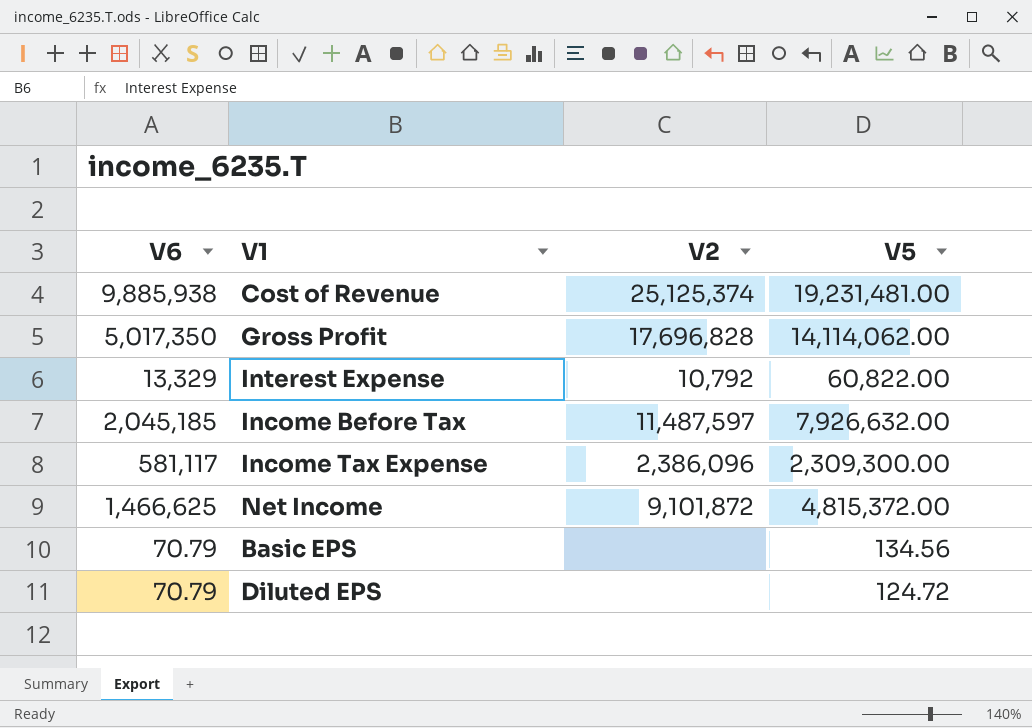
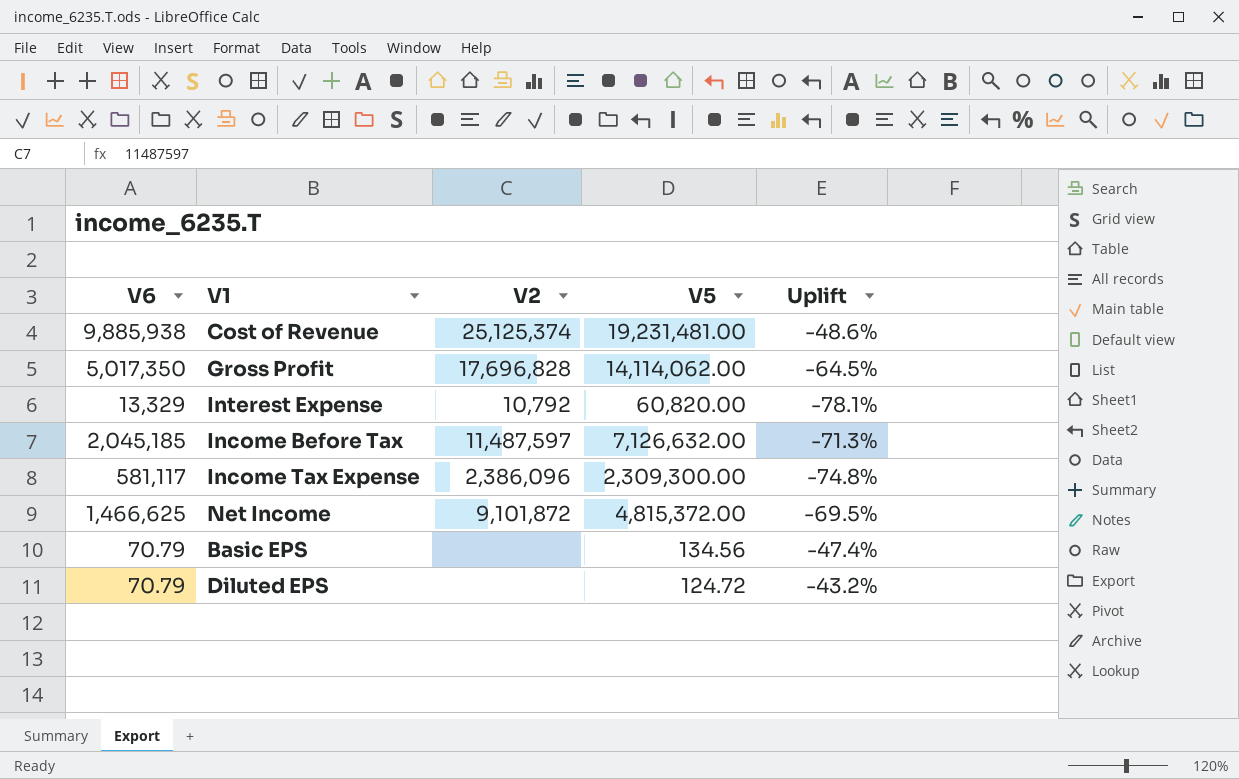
column Uplift | formula: none -> ([V6] - [V5]) / [V5]
Interest Expense | V5: 60,822.00 -> 60,820.00
Income Before Tax | V5: 7,926,632.00 -> 7,126,632.00

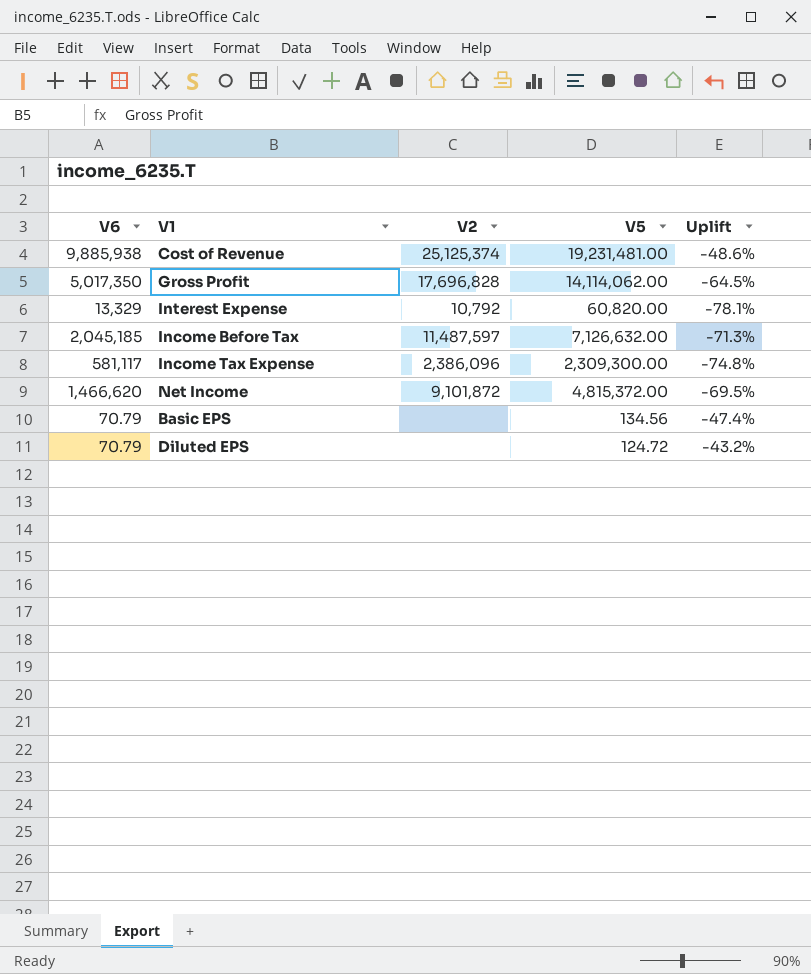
Net Income | V6: 1,466,625 -> 1,466,620

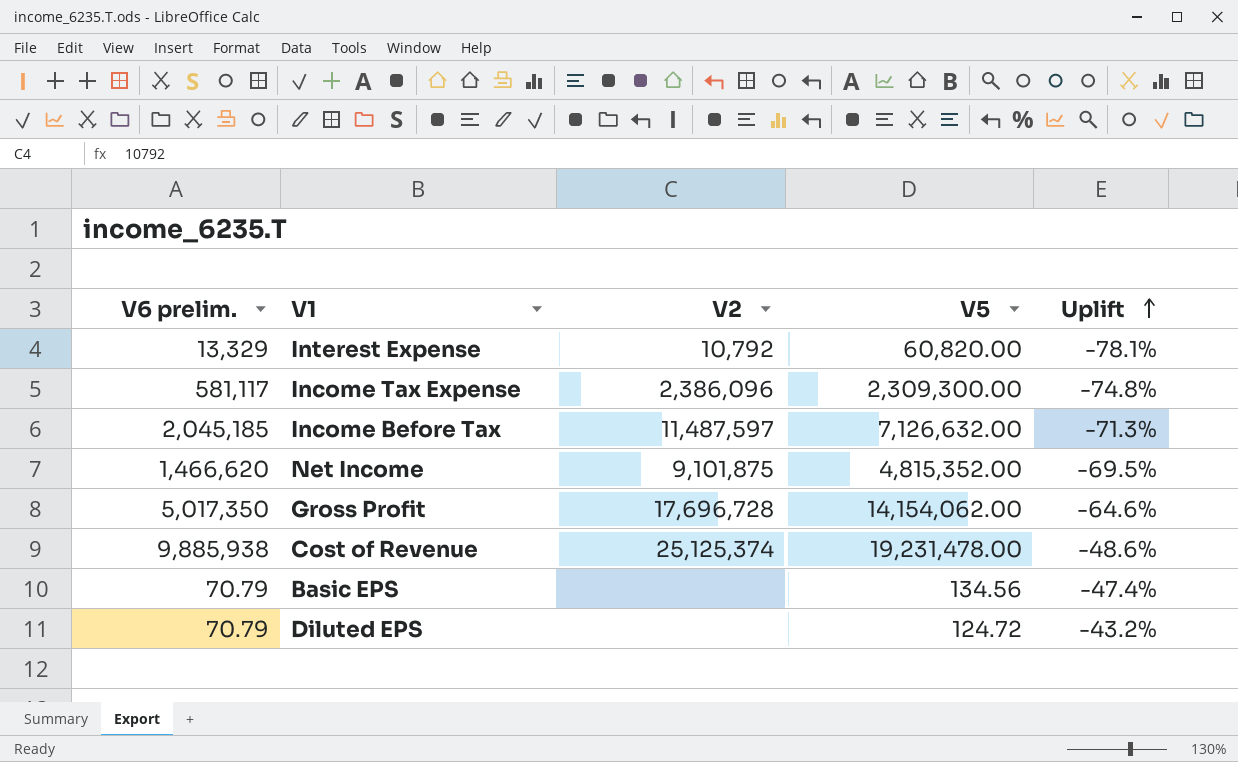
row order: none -> Uplift ascending
column name: V6 -> V6 prelim.
Net Income | V2: 9,101,872 -> 9,101,875
Net Income | V5: 4,815,372.00 -> 4,815,352.00
Gross Profit | V2: 17,696,828 -> 17,696,728
Gross Profit | V5: 14,114,062.00 -> 14,154,062.00
Gross Profit | Uplift: -64.5% -> -64.6%
Cost of Revenue | V5: 19,231,481.00 -> 19,231,478.00

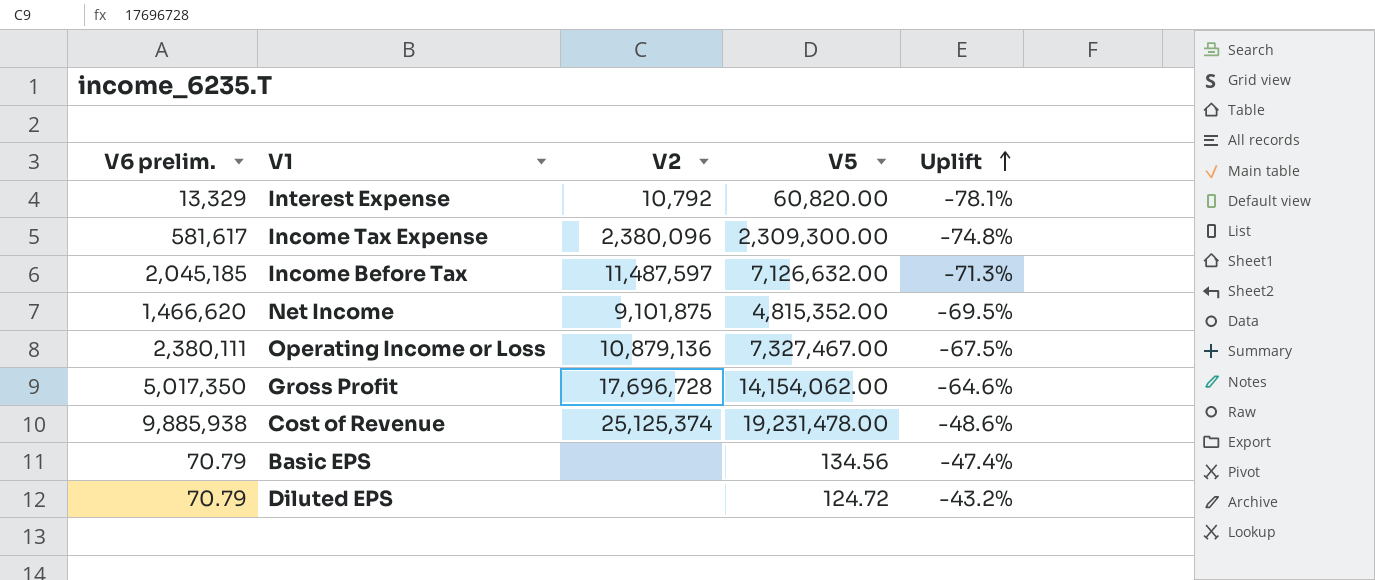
Income Tax Expense | V6 prelim.: 581,117 -> 581,617
Income Tax Expense | V2: 2,386,096 -> 2,380,096
row Operating Income or Loss: none -> 2,380,111 | 10,879,136 | 7,327,467.00 | -67.5%

